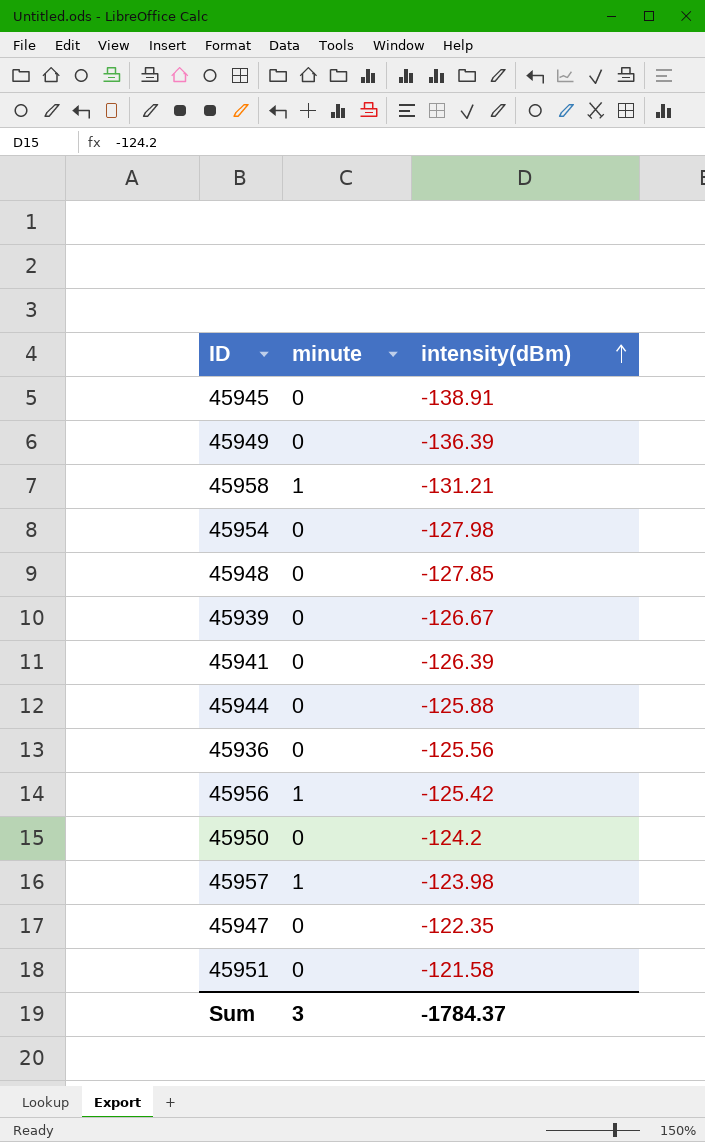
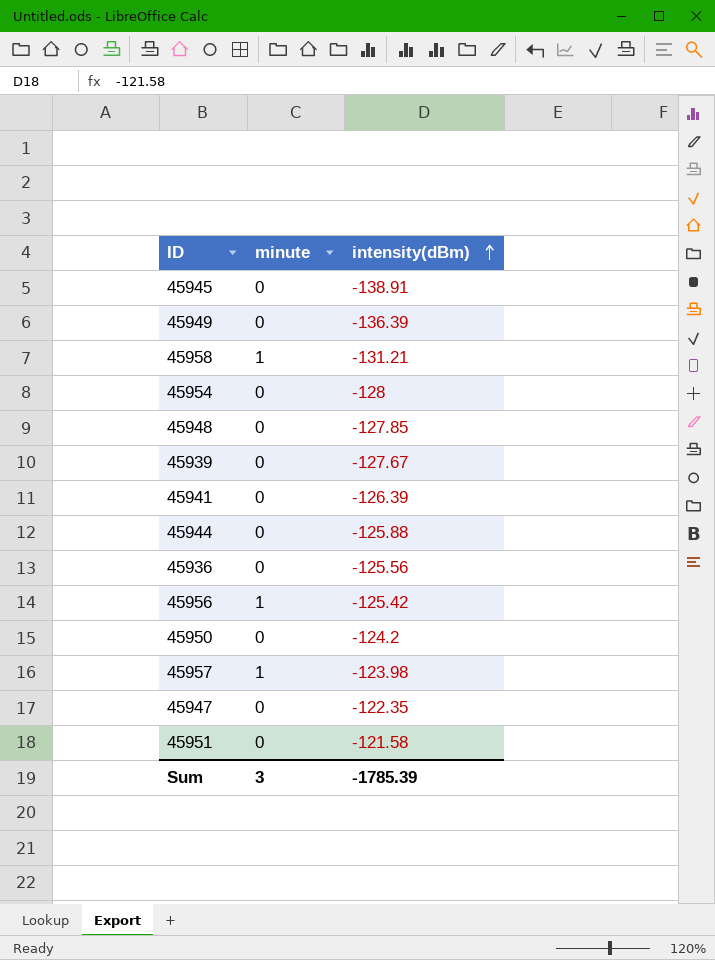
45954 | intensity(dBm): -127.98 -> -128
45939 | intensity(dBm): -126.67 -> -127.67
Sum | intensity(dBm): -1784.37 -> -1785.39

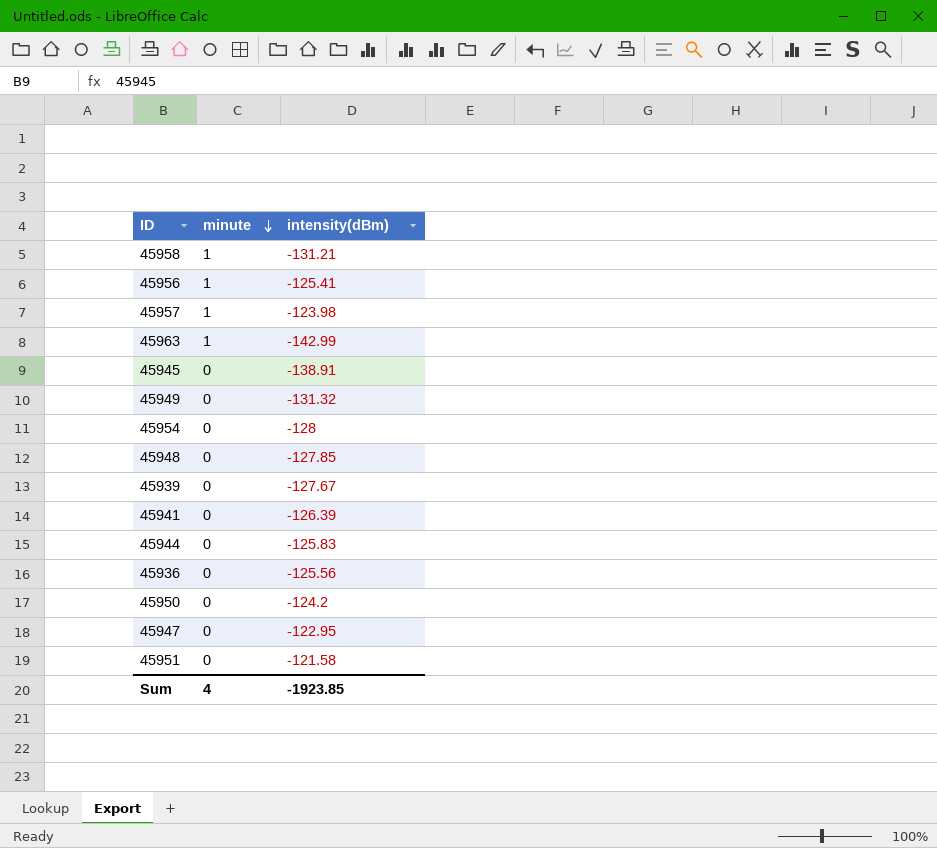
row order: intensity(dBm) ascending -> minute descending
45956 | intensity(dBm): -125.42 -> -125.41
row 45963: none -> 1 | -142.99
45949 | intensity(dBm): -136.39 -> -131.32
45944 | intensity(dBm): -125.88 -> -125.83
45947 | intensity(dBm): -122.35 -> -122.95
Sum | minute: 3 -> 4
Sum | intensity(dBm): -1785.39 -> -1923.85

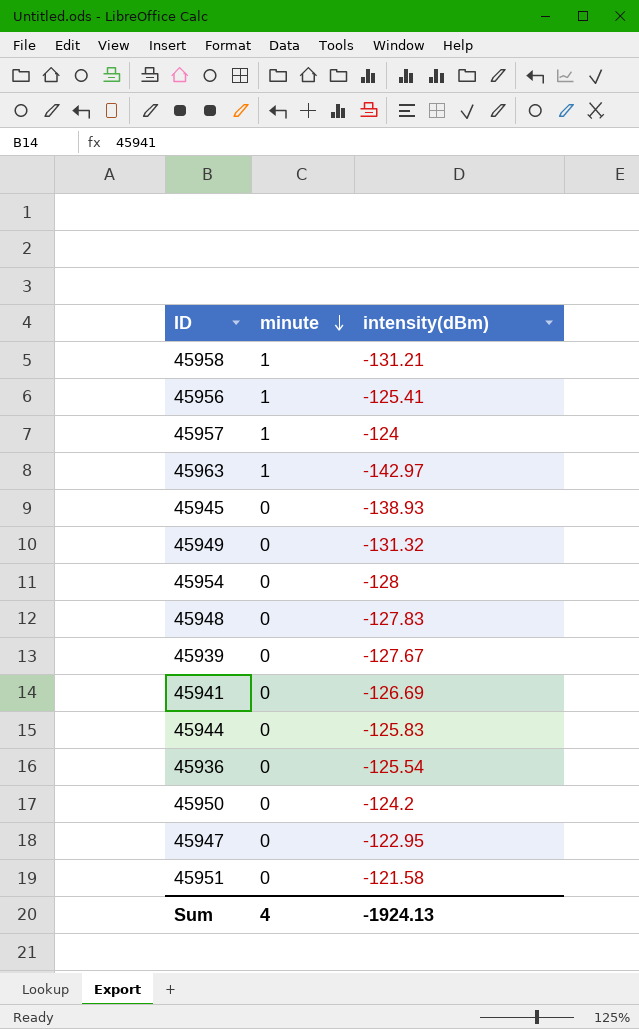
45957 | intensity(dBm): -123.98 -> -124
45963 | intensity(dBm): -142.99 -> -142.97
45945 | intensity(dBm): -138.91 -> -138.93
45948 | intensity(dBm): -127.85 -> -127.83
45941 | intensity(dBm): -126.39 -> -126.69
45936 | intensity(dBm): -125.56 -> -125.54
Sum | intensity(dBm): -1923.85 -> -1924.13

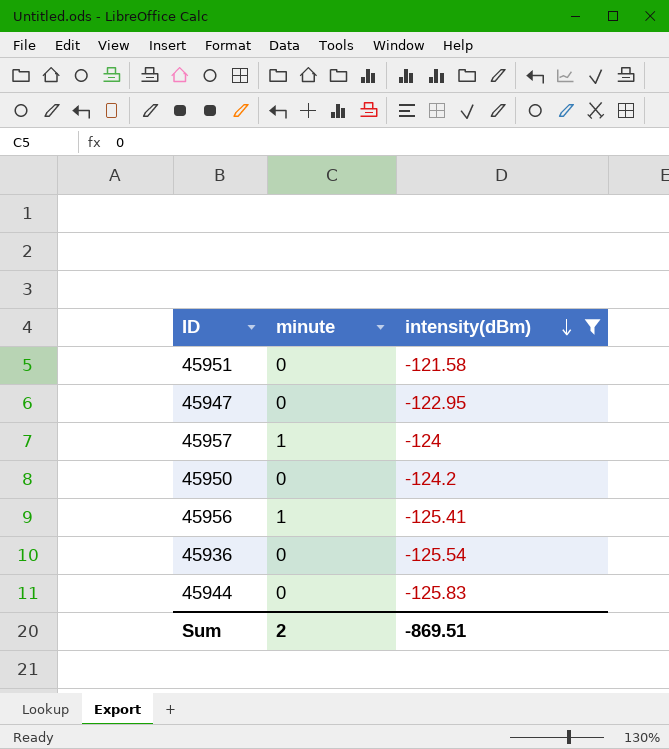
filter: none -> intensity(dBm) >= -125.83
row order: minute descending -> intensity(dBm) descending
Sum | minute: 4 -> 2
Sum | intensity(dBm): -1924.13 -> -869.51

